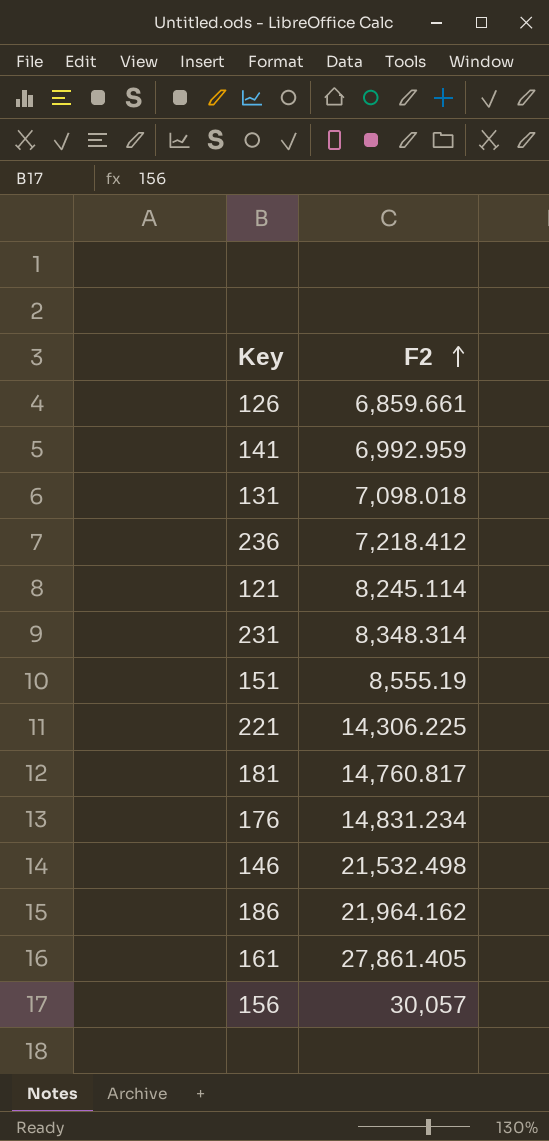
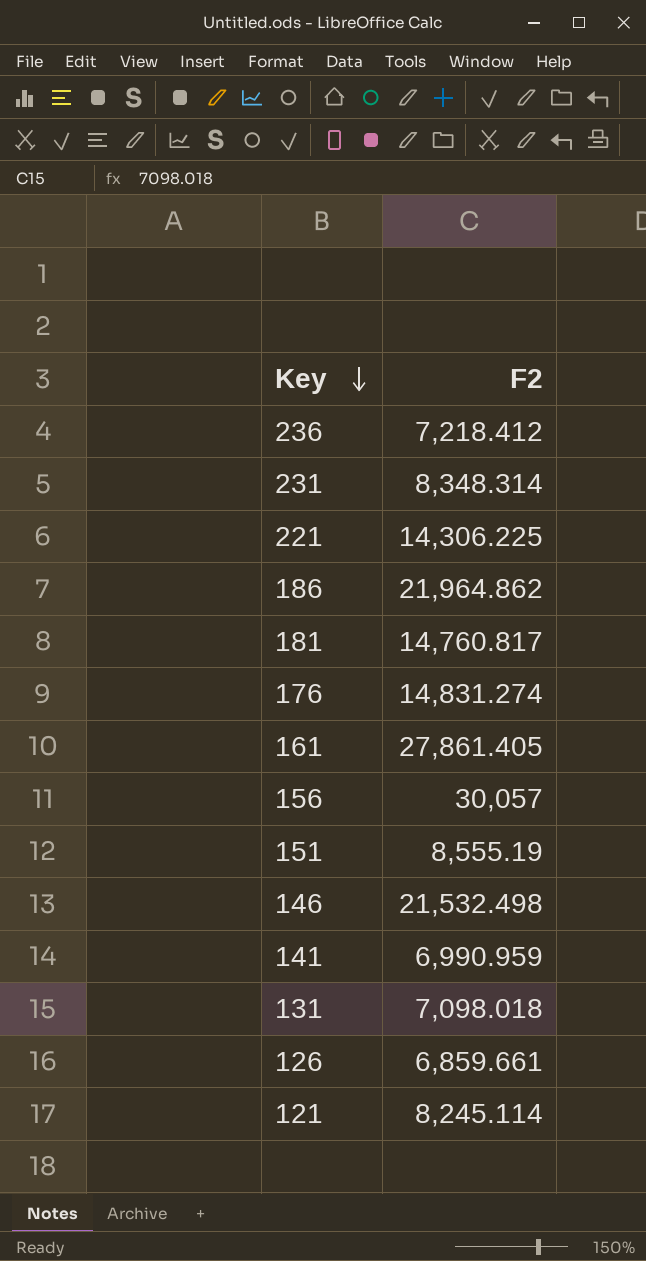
row order: F2 ascending -> Key descending
186 | F2: 21,964.162 -> 21,964.862
176 | F2: 14,831.234 -> 14,831.274
141 | F2: 6,992.959 -> 6,990.959

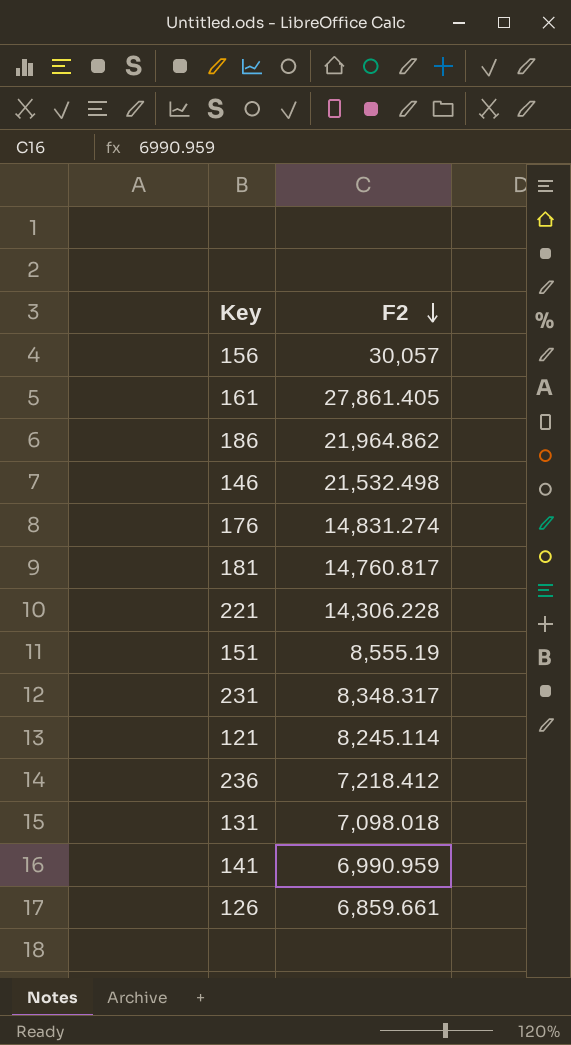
row order: Key descending -> F2 descending
221 | F2: 14,306.225 -> 14,306.228
231 | F2: 8,348.314 -> 8,348.317

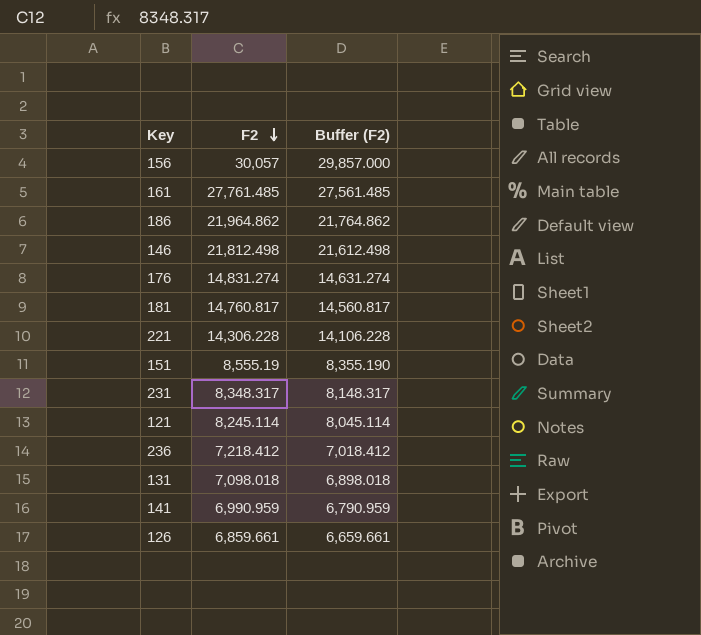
column Buffer (F2) | formula: none -> [F2] - 200
161 | F2: 27,861.405 -> 27,761.485
146 | F2: 21,532.498 -> 21,812.498

